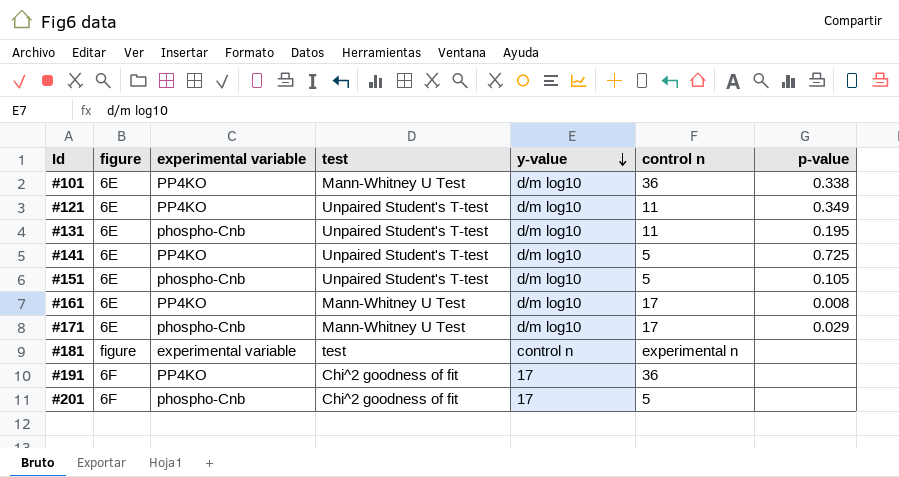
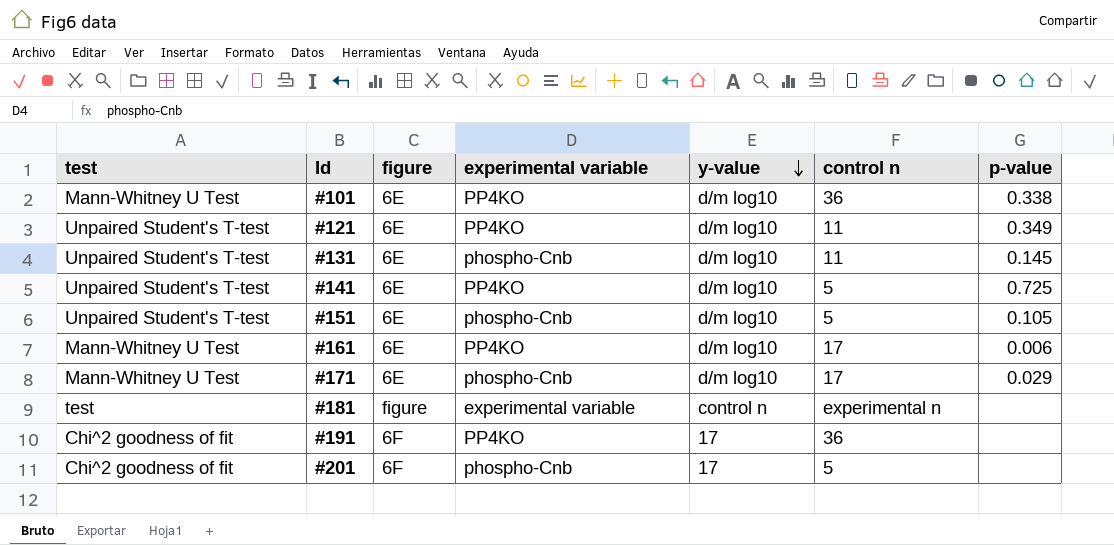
column test | position: 4 -> 1
#131 | p-value: 0.195 -> 0.145
#161 | p-value: 0.008 -> 0.006

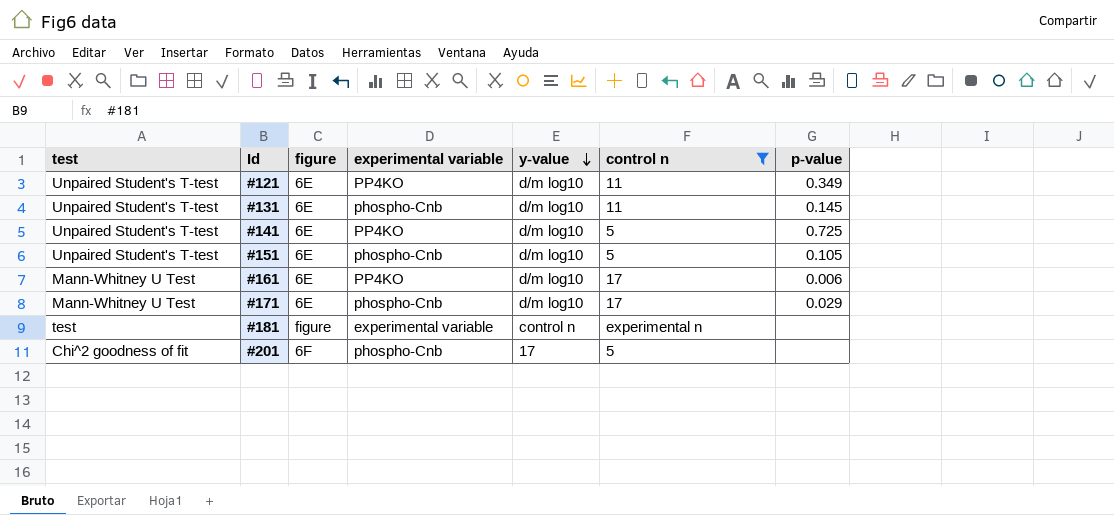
filter: none -> control n != 36

